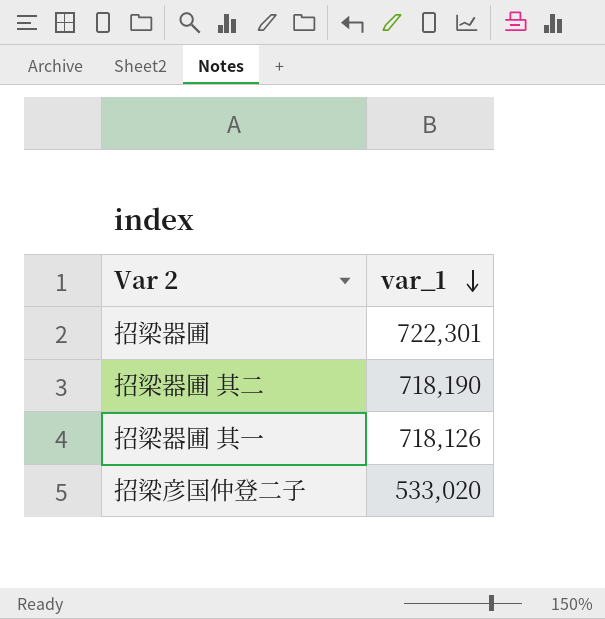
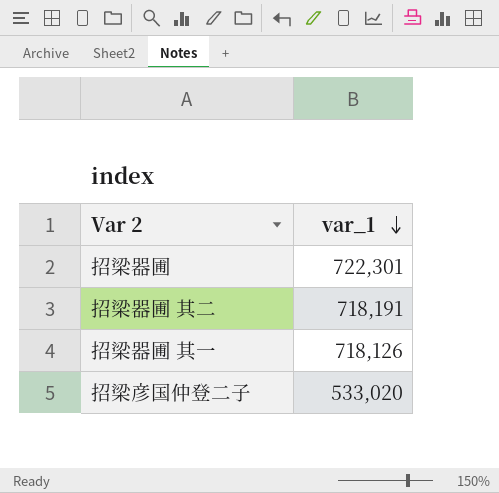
招梁器圃 其二 | var_1: 718,190 -> 718,191

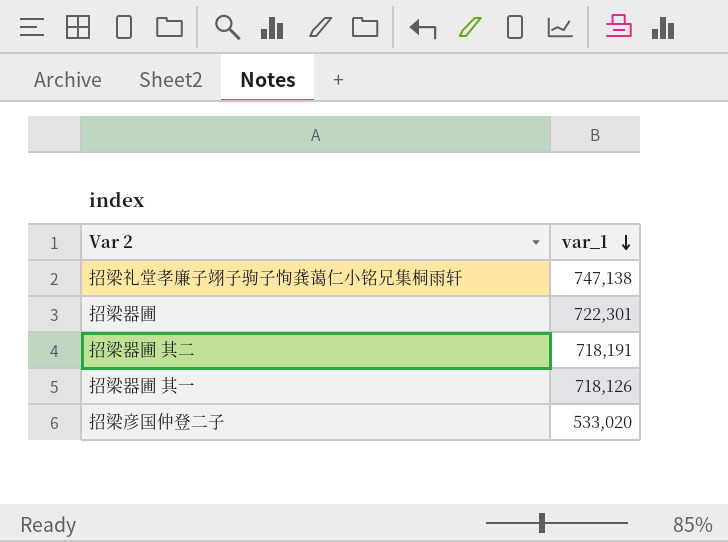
row 招梁礼堂孝廉子翊子驹子恂龚蔼仁小铭兄集桐雨轩: none -> 747,138

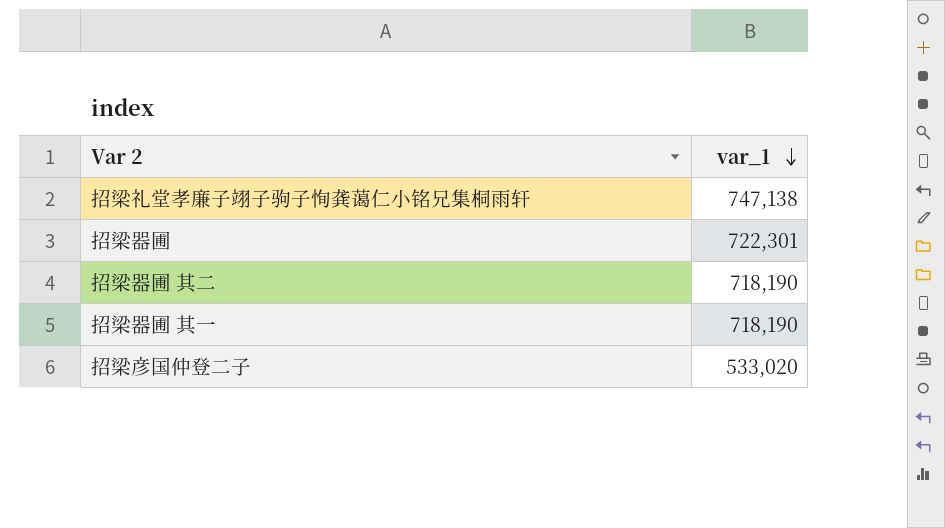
招梁器圃 其二 | var_1: 718,191 -> 718,190
招梁器圃 其一 | var_1: 718,126 -> 718,190

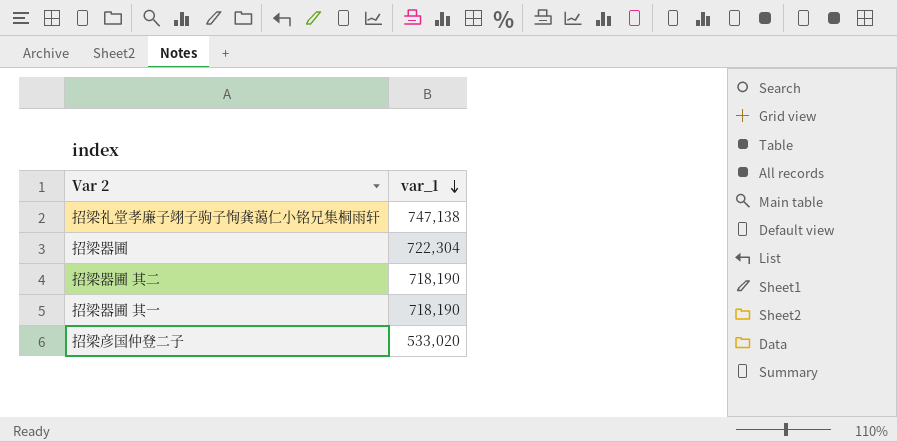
招梁器圃 | var_1: 722,301 -> 722,304

